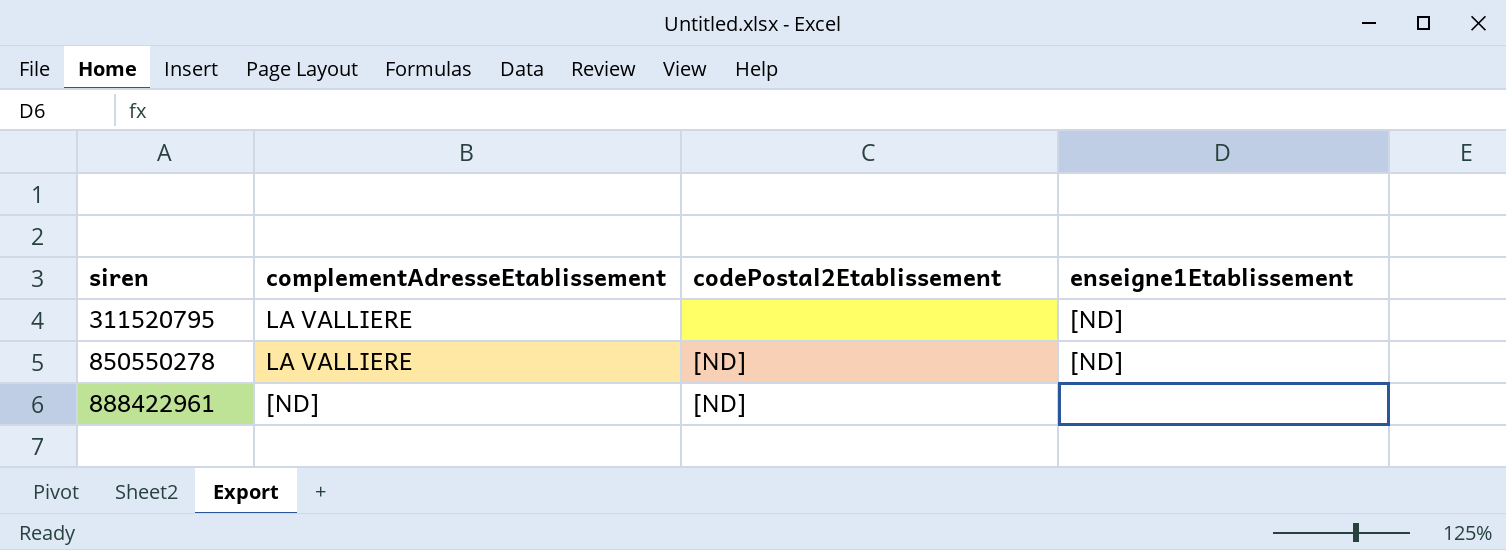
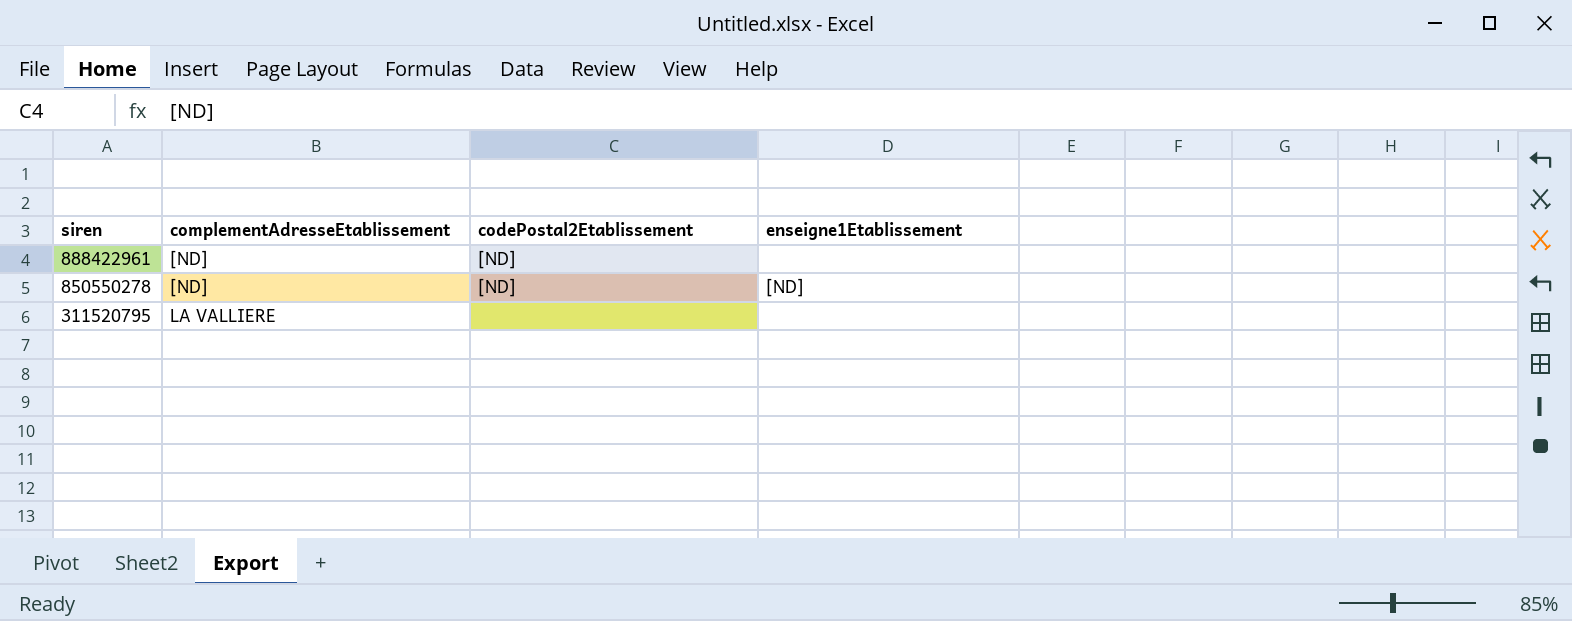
row order: siren ascending -> siren descending
850550278 | complementAdresseEtablissement: LA VALLIERE -> [ND]
311520795 | enseigne1Etablissement: [ND] -> none

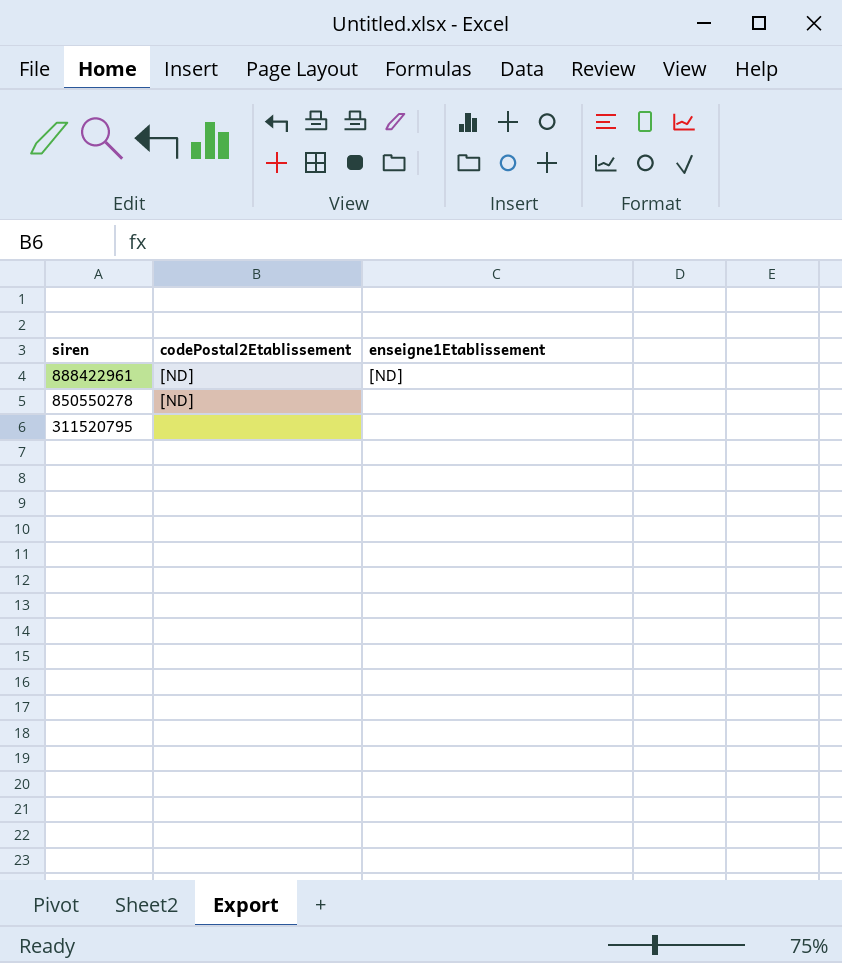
column complementAdresseEtablissement | position: 2 -> none
888422961 | enseigne1Etablissement: none -> [ND]
850550278 | enseigne1Etablissement: [ND] -> none

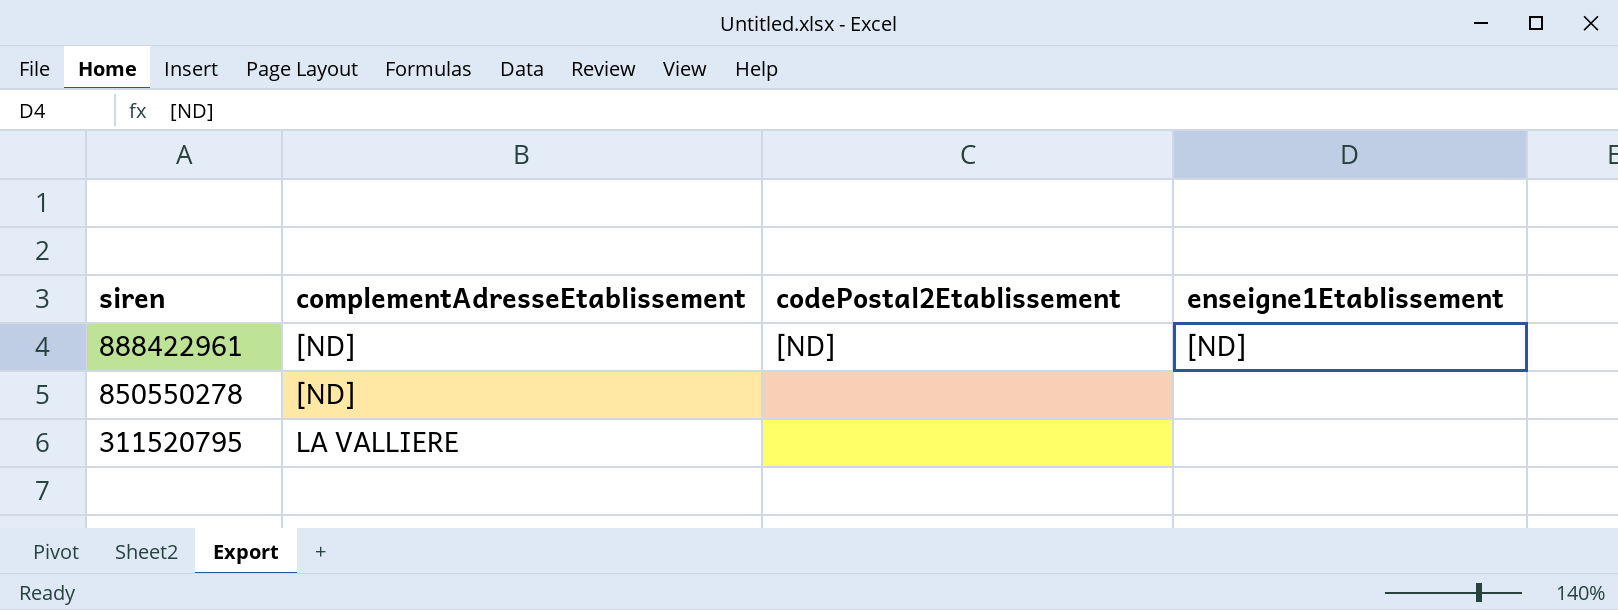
column complementAdresseEtablissement | position: none -> 2
850550278 | codePostal2Etablissement: [ND] -> none

